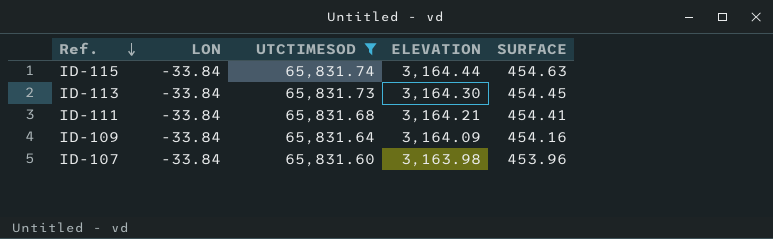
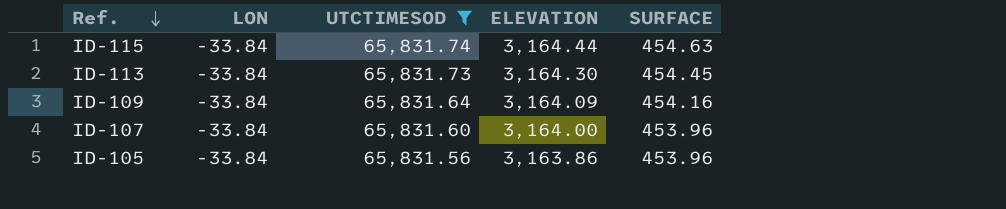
row ID-111: -33.84 | 65,831.68 | 3,164.21 | 454.41 -> none
ID-107 | ELEVATION: 3,163.98 -> 3,164.00
row ID-105: none -> -33.84 | 65,831.56 | 3,163.86 | 453.96

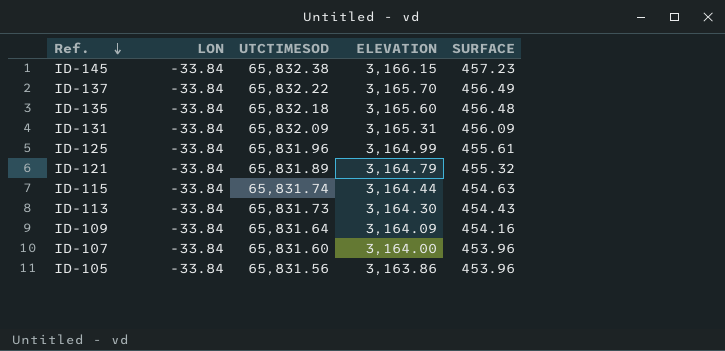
filter: UTCTIMESOD <= 65,831.74 -> none
ID-113 | SURFACE: 454.45 -> 454.43

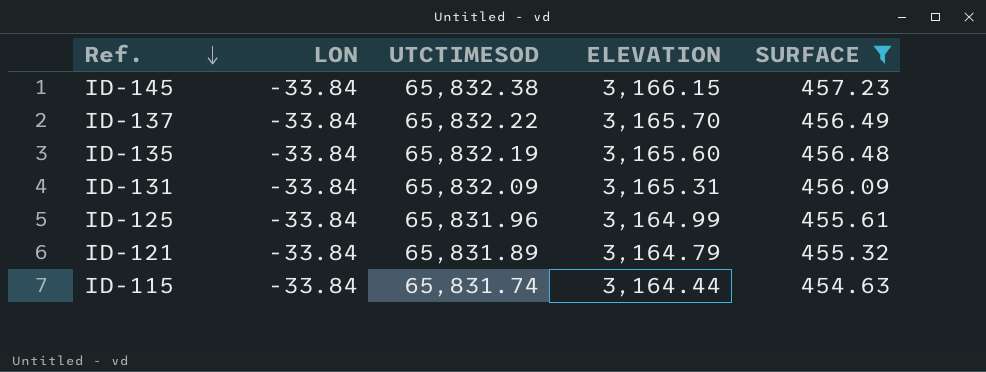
filter: none -> SURFACE >= 454.63
ID-135 | UTCTIMESOD: 65,832.18 -> 65,832.19

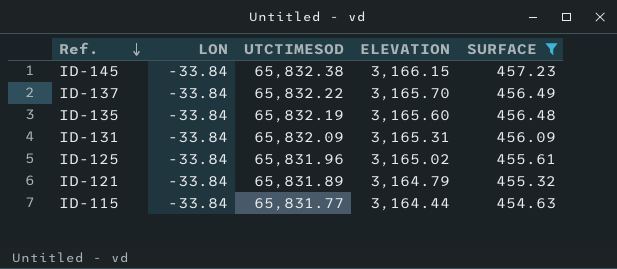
ID-125 | ELEVATION: 3,164.99 -> 3,165.02
ID-115 | UTCTIMESOD: 65,831.74 -> 65,831.77

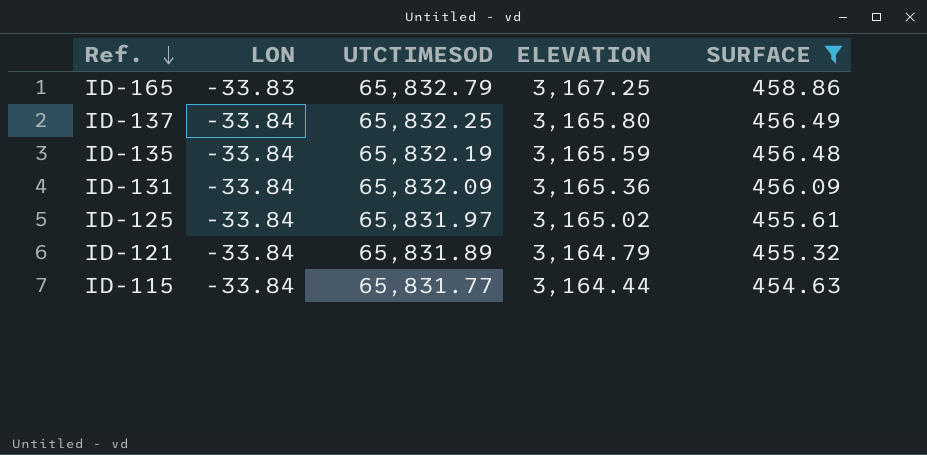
row ID-145: -33.84 | 65,832.38 | 3,166.15 | 457.23 -> none
row ID-165: none -> -33.83 | 65,832.79 | 3,167.25 | 458.86
ID-137 | UTCTIMESOD: 65,832.22 -> 65,832.25
ID-137 | ELEVATION: 3,165.70 -> 3,165.80
ID-135 | ELEVATION: 3,165.60 -> 3,165.59
ID-131 | ELEVATION: 3,165.31 -> 3,165.36
ID-125 | UTCTIMESOD: 65,831.96 -> 65,831.97

